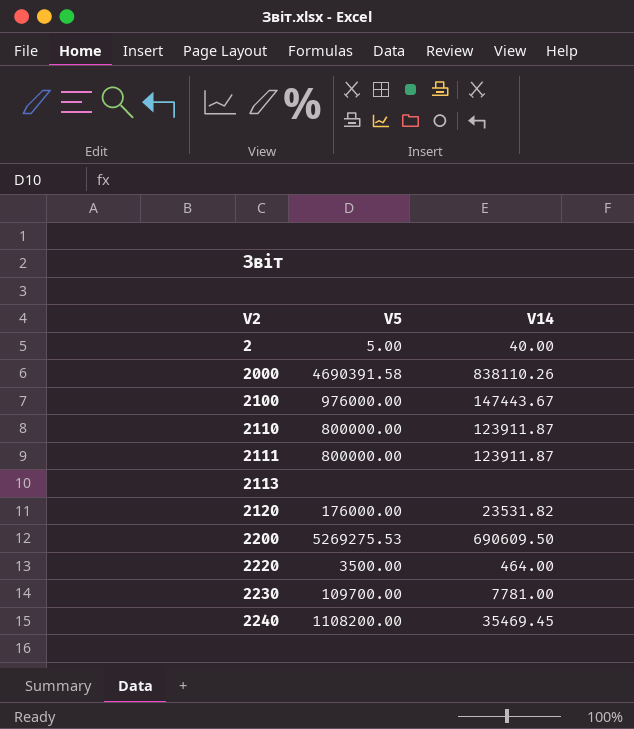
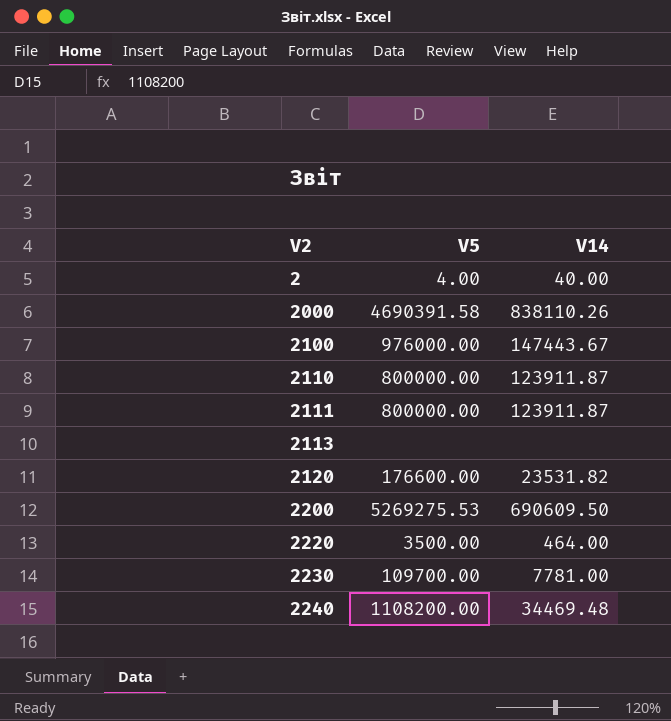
2 | V5: 5.00 -> 4.00
2120 | V5: 176000.00 -> 176600.00
2240 | V14: 35469.45 -> 34469.48

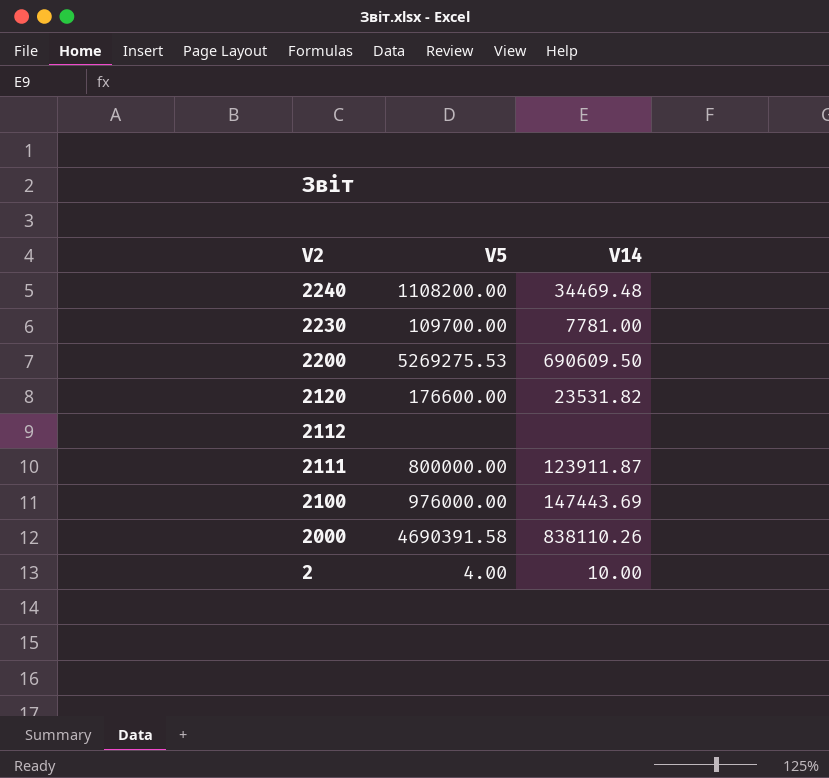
row order: V2 ascending -> V2 descending
row 2110: 800000.00 | 123911.87 -> none
row 2113: none | none -> none
row 2220: 3500.00 | 464.00 -> none
row 2112: none -> none | none
2100 | V14: 147443.67 -> 147443.69
2 | V14: 40.00 -> 10.00

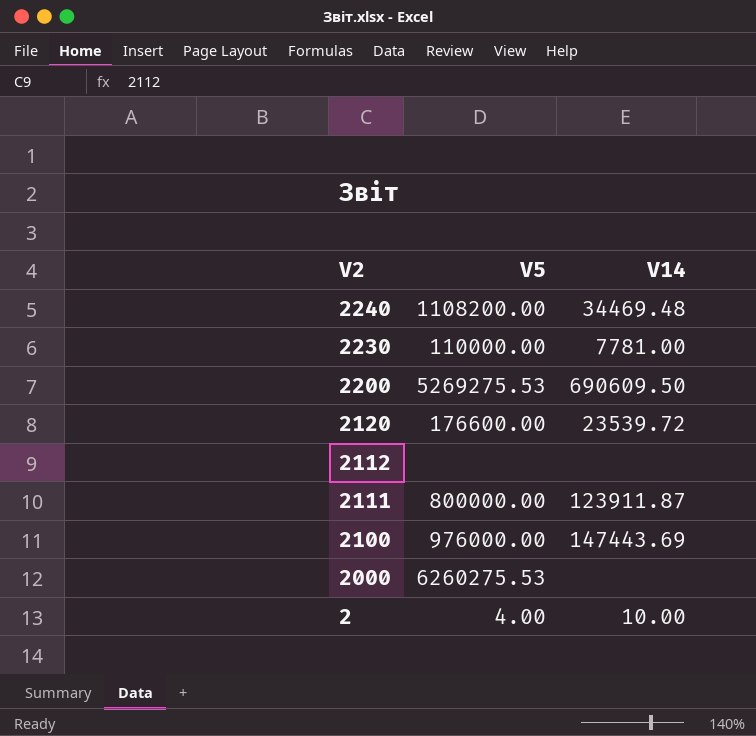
2230 | V5: 109700.00 -> 110000.00
2120 | V14: 23531.82 -> 23539.72
2000 | V5: 4690391.58 -> 6260275.53
2000 | V14: 838110.26 -> none

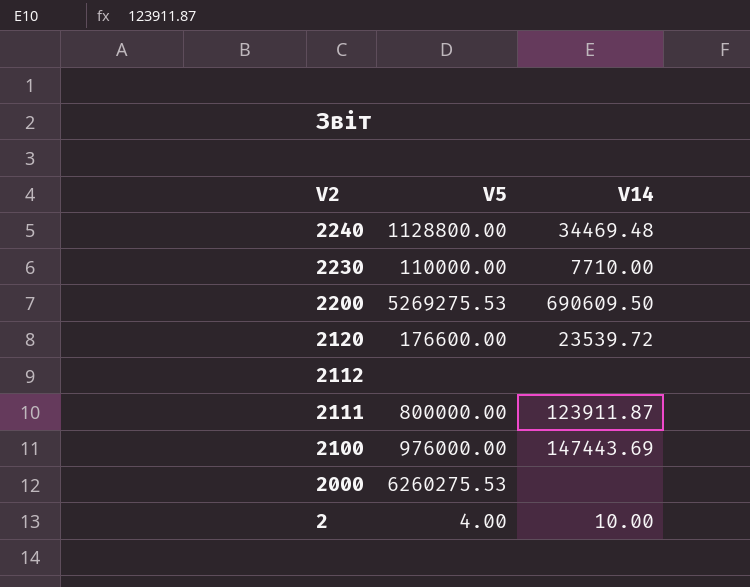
2240 | V5: 1108200.00 -> 1128800.00
2230 | V14: 7781.00 -> 7710.00

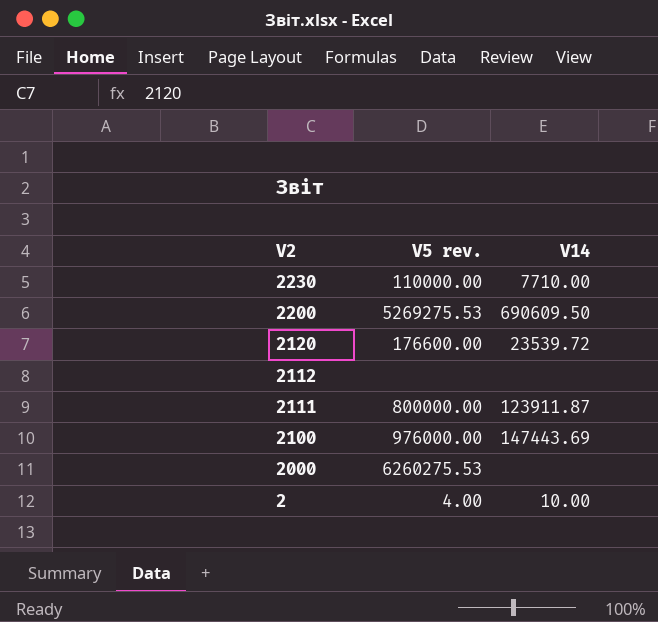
column name: V5 -> V5 rev.
row 2240: 1128800.00 | 34469.48 -> none

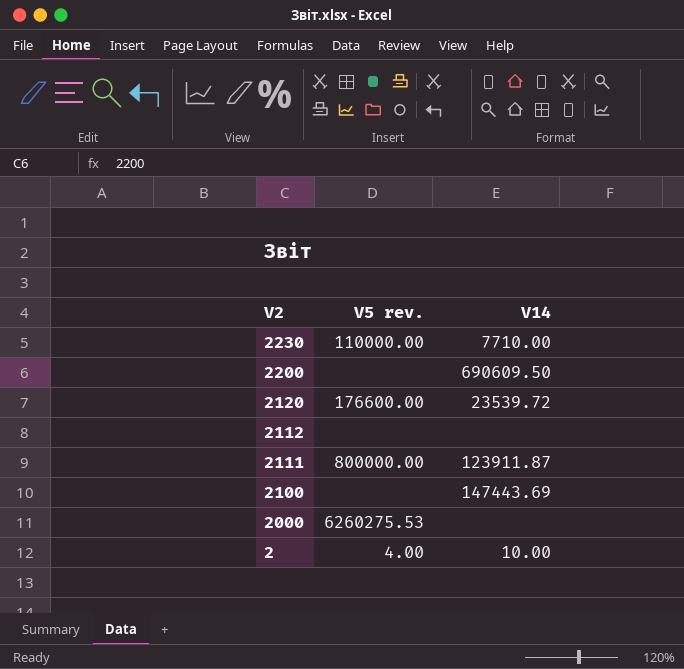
2200 | V5 rev.: 5269275.53 -> none
2100 | V5 rev.: 976000.00 -> none

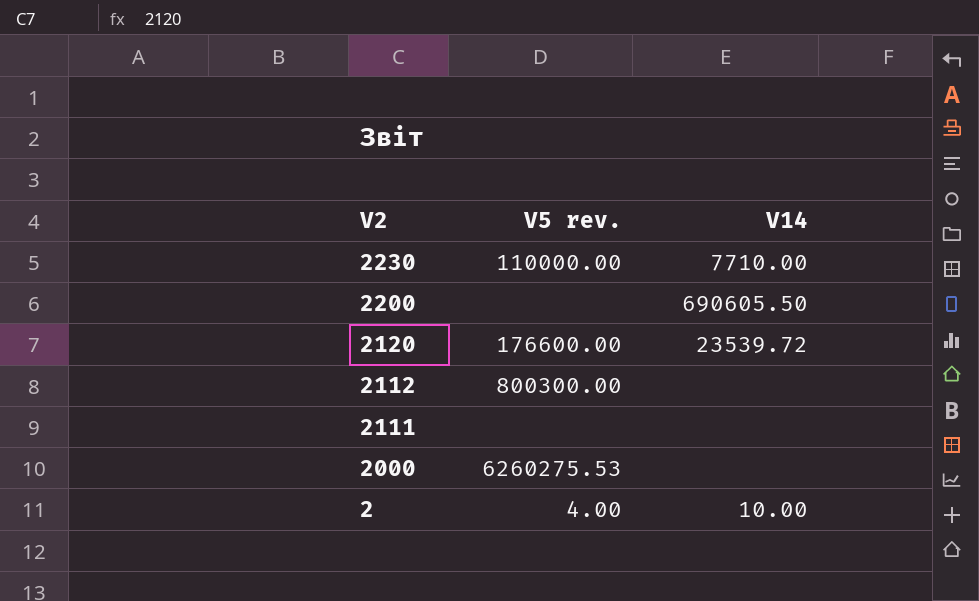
row 2100: none | 147443.69 -> none
2200 | V14: 690609.50 -> 690605.50
2112 | V5 rev.: none -> 800300.00
2111 | V5 rev.: 800000.00 -> none
2111 | V14: 123911.87 -> none

